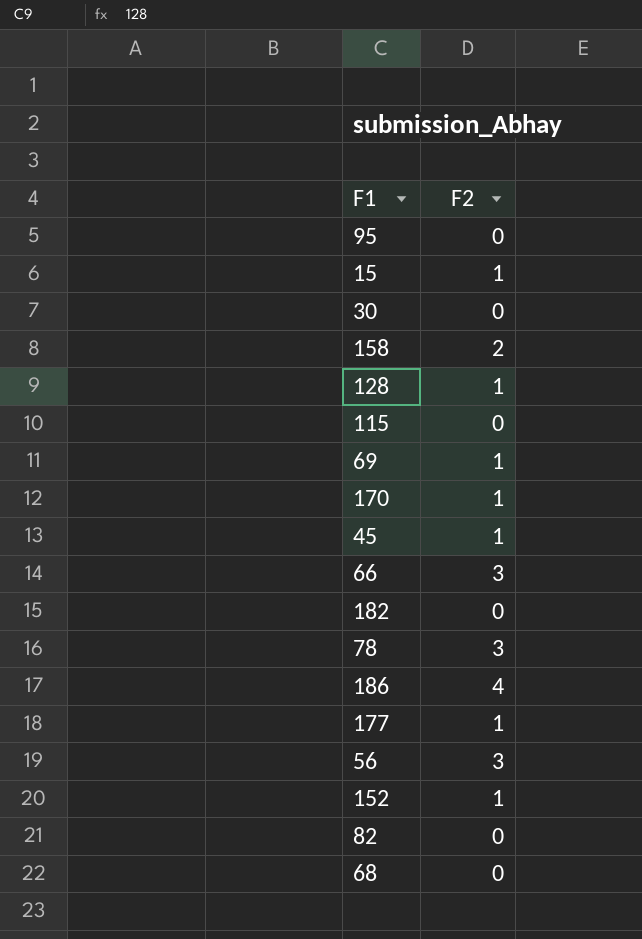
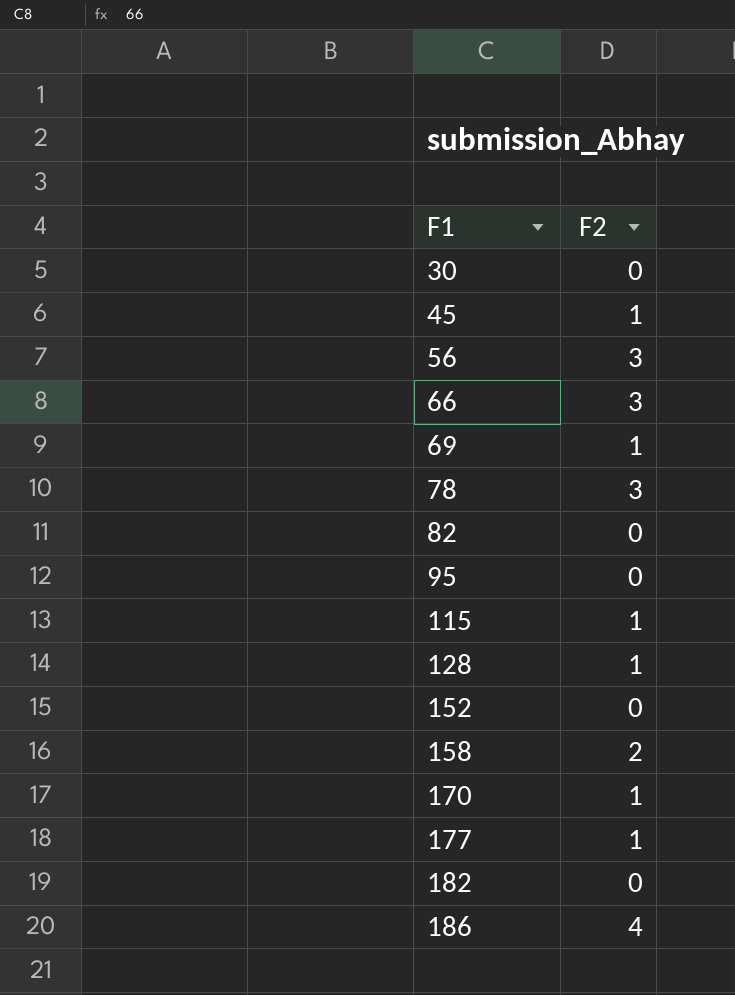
row order: none -> F1 ascending
row 15: 1 -> none
row 68: 0 -> none
115 | F2: 0 -> 1
152 | F2: 1 -> 0

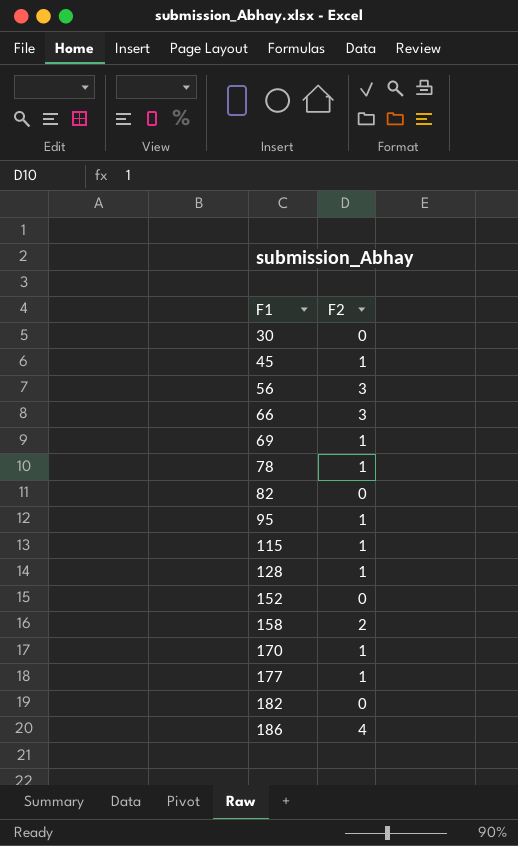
78 | F2: 3 -> 1
95 | F2: 0 -> 1

